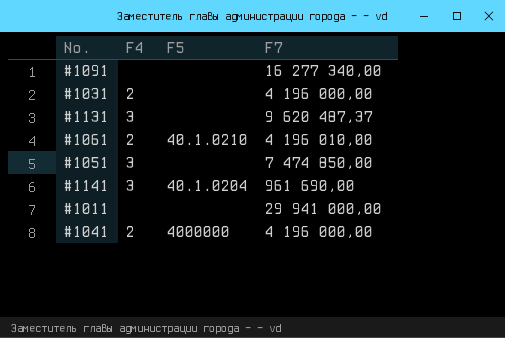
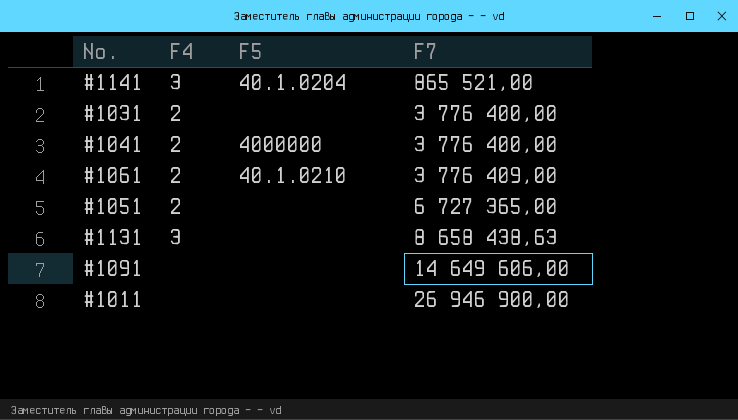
row order: none -> F7 ascending
#1141 | F7: 961 690,00 -> 865 521,00
#1031 | F7: 4 196 000,00 -> 3 776 400,00
#1041 | F7: 4 196 000,00 -> 3 776 400,00
#1061 | F7: 4 196 010,00 -> 3 776 409,00
#1051 | F4: 3 -> 2
#1051 | F7: 7 474 850,00 -> 6 727 365,00
#1131 | F7: 9 620 487,37 -> 8 658 438,63
#1091 | F7: 16 277 340,00 -> 14 649 606,00
#1011 | F7: 29 941 000,00 -> 26 946 900,00

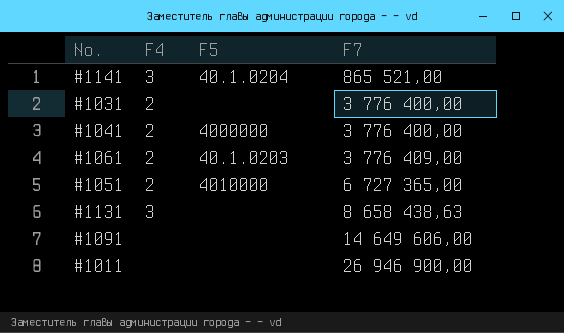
#1061 | F5: 40.1.0210 -> 40.1.0203
#1051 | F5: none -> 4010000

